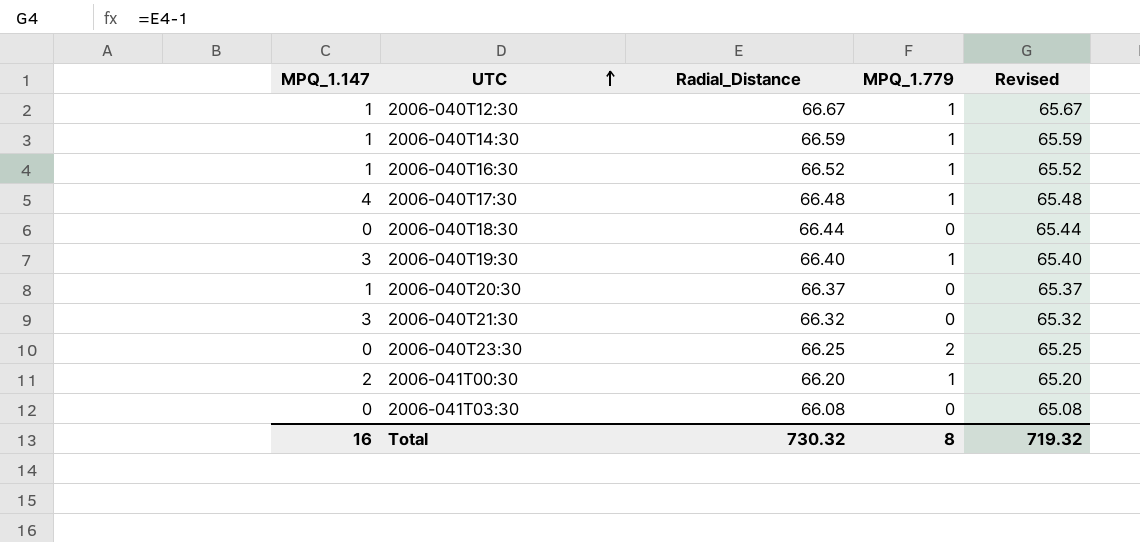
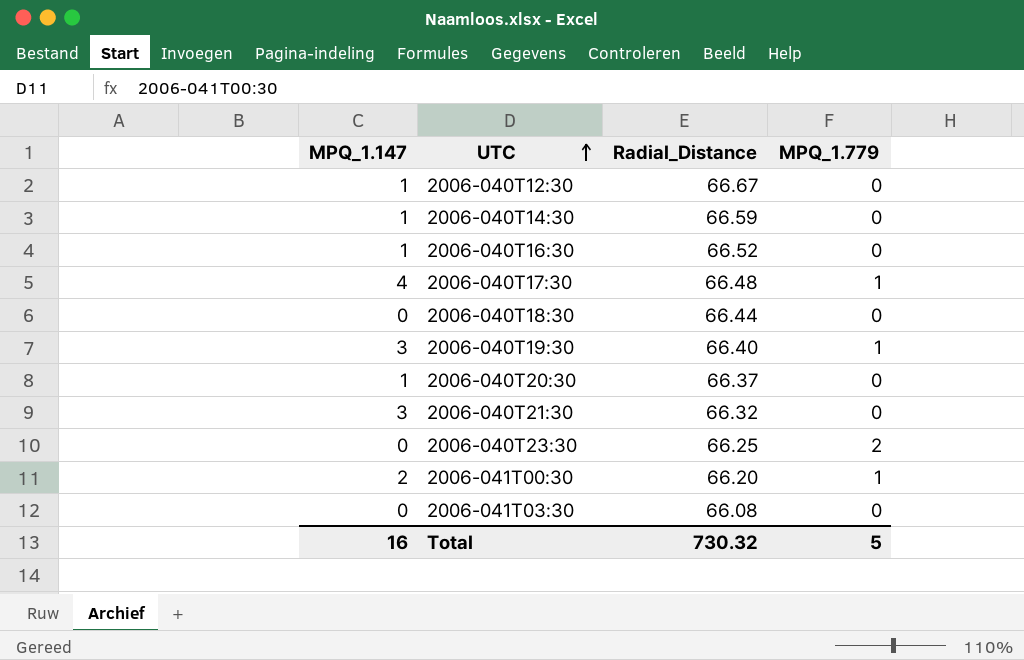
column Revised | formula: [Radial_Distance] - 1 -> none
2006-040T12:30 | MPQ_1.779: 1 -> 0
2006-040T14:30 | MPQ_1.779: 1 -> 0
2006-040T16:30 | MPQ_1.779: 1 -> 0
Total | MPQ_1.779: 8 -> 5

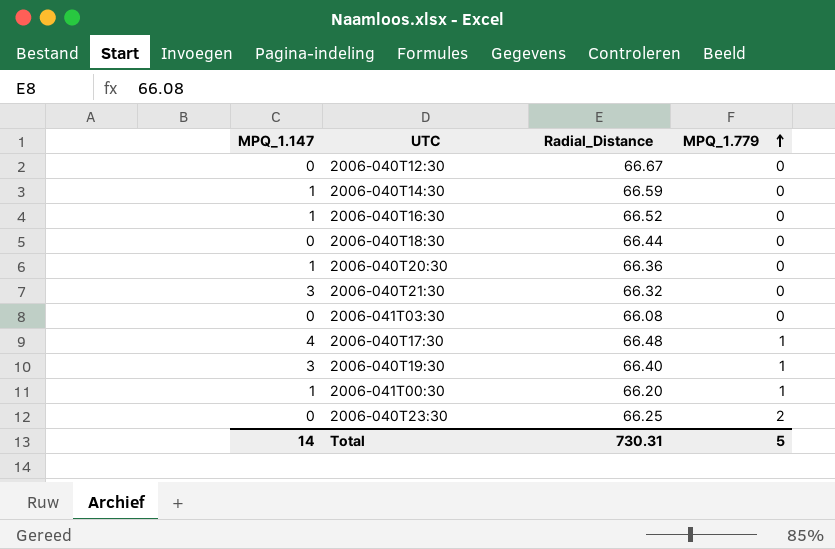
row order: UTC ascending -> MPQ_1.779 ascending
2006-040T12:30 | MPQ_1.147: 1 -> 0
2006-040T20:30 | Radial_Distance: 66.37 -> 66.36
2006-041T00:30 | MPQ_1.147: 2 -> 1
Total | MPQ_1.147: 16 -> 14
Total | Radial_Distance: 730.32 -> 730.31

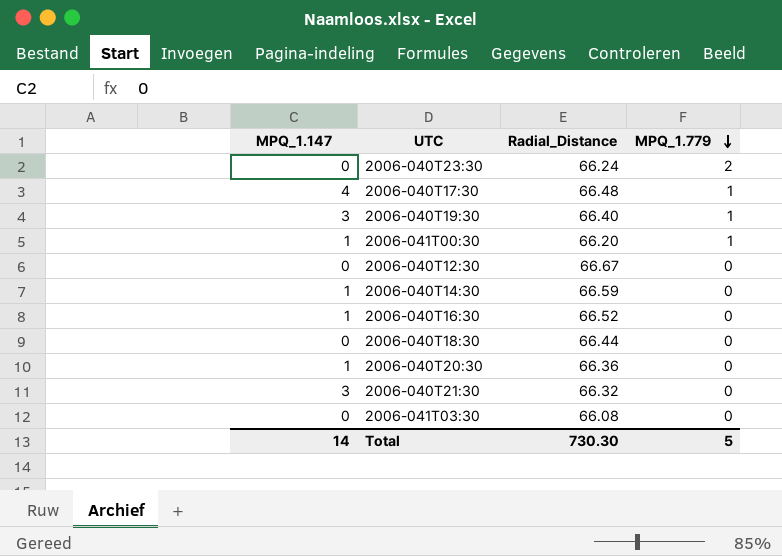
row order: MPQ_1.779 ascending -> MPQ_1.779 descending
2006-040T23:30 | Radial_Distance: 66.25 -> 66.24
Total | Radial_Distance: 730.31 -> 730.30

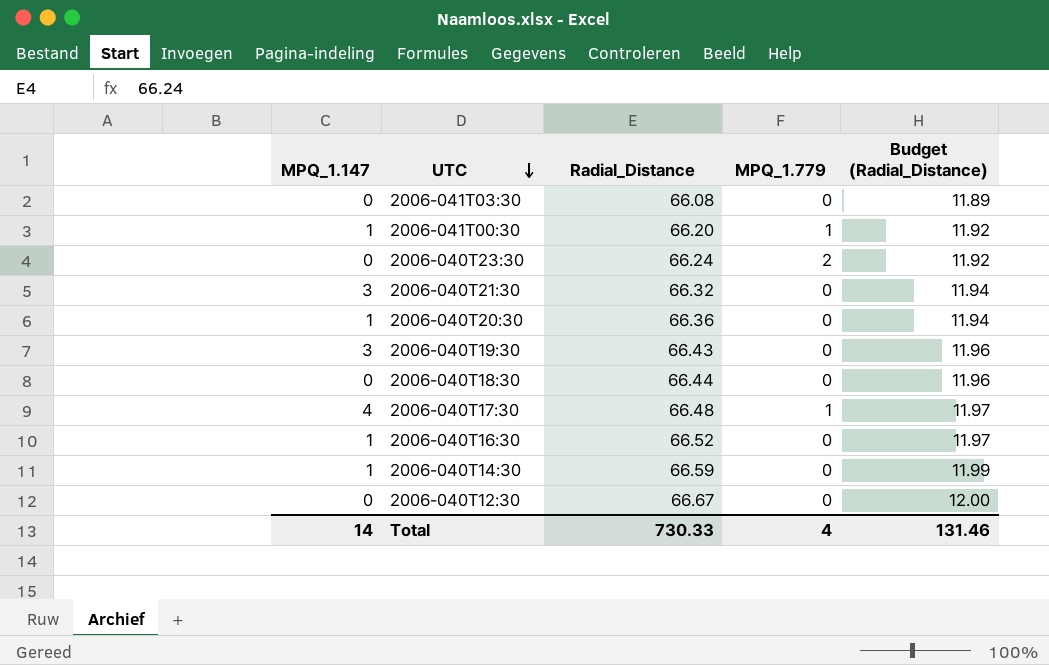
row order: MPQ_1.779 descending -> UTC descending
column Budget (Radial_Distance) | formula: none -> [Radial_Distance] * 0.18
2006-040T19:30 | Radial_Distance: 66.40 -> 66.43
2006-040T19:30 | MPQ_1.779: 1 -> 0
Total | Radial_Distance: 730.30 -> 730.33
Total | MPQ_1.779: 5 -> 4

